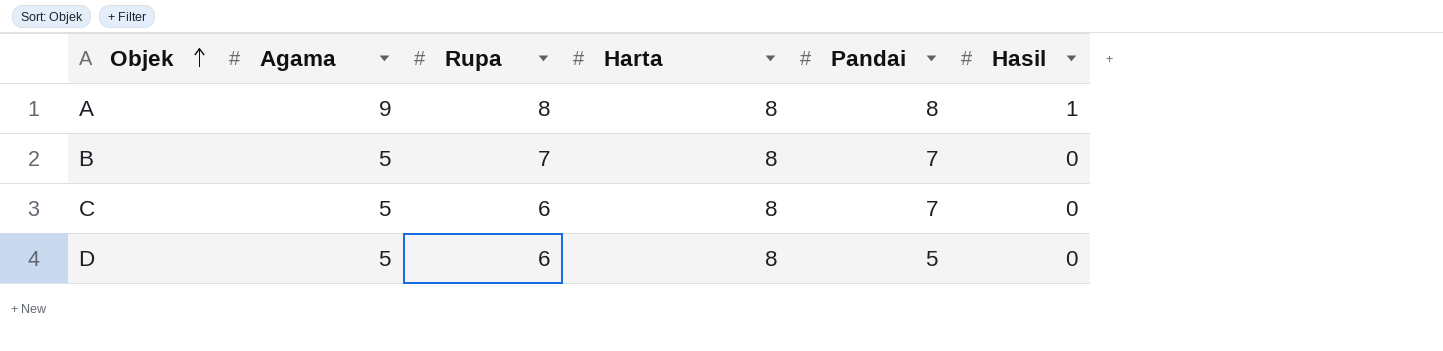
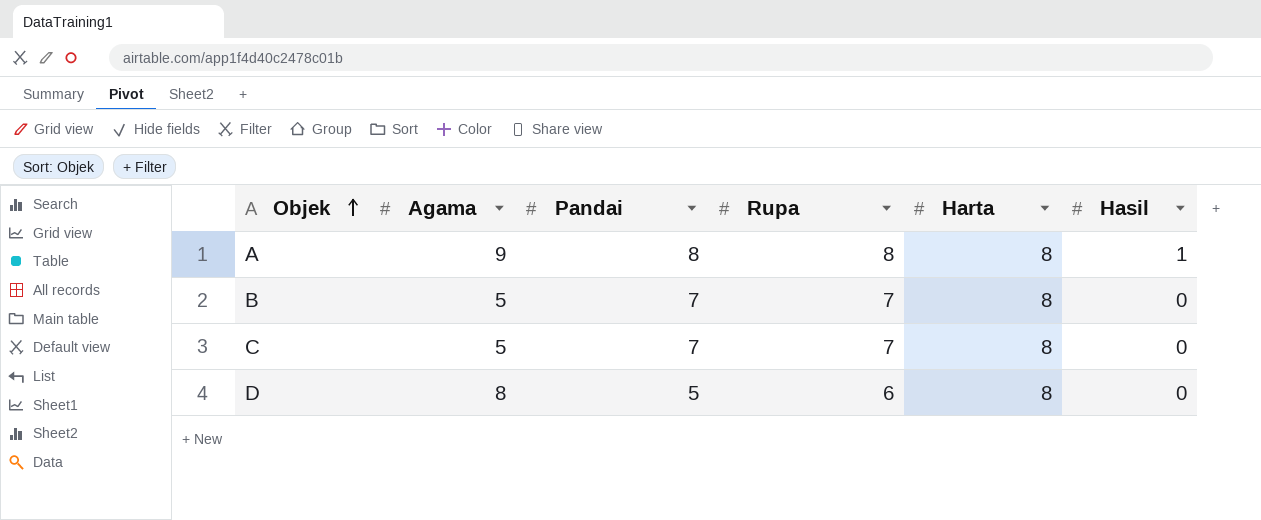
column Pandai | position: 5 -> 3
C | Rupa: 6 -> 7
D | Agama: 5 -> 8

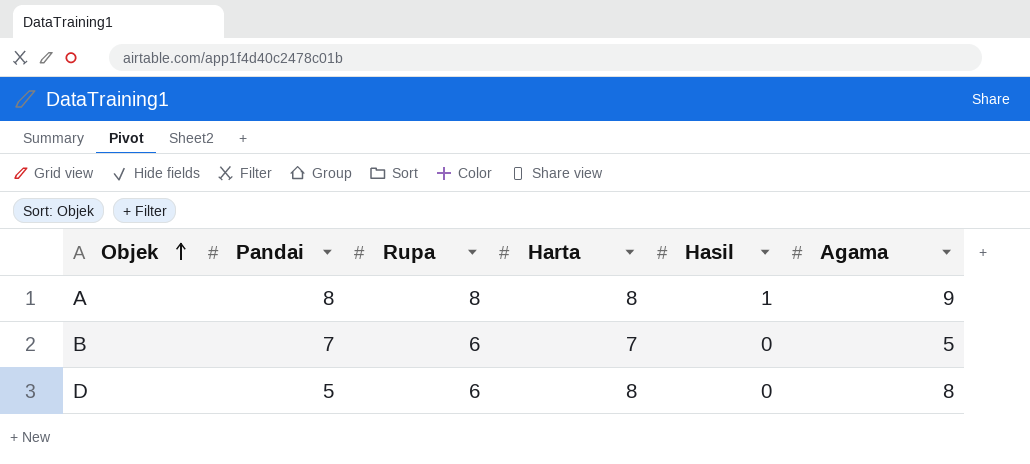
column Agama | position: 2 -> 6
row C: 5 | 7 | 7 | 8 | 0 -> none
B | Rupa: 7 -> 6
B | Harta: 8 -> 7

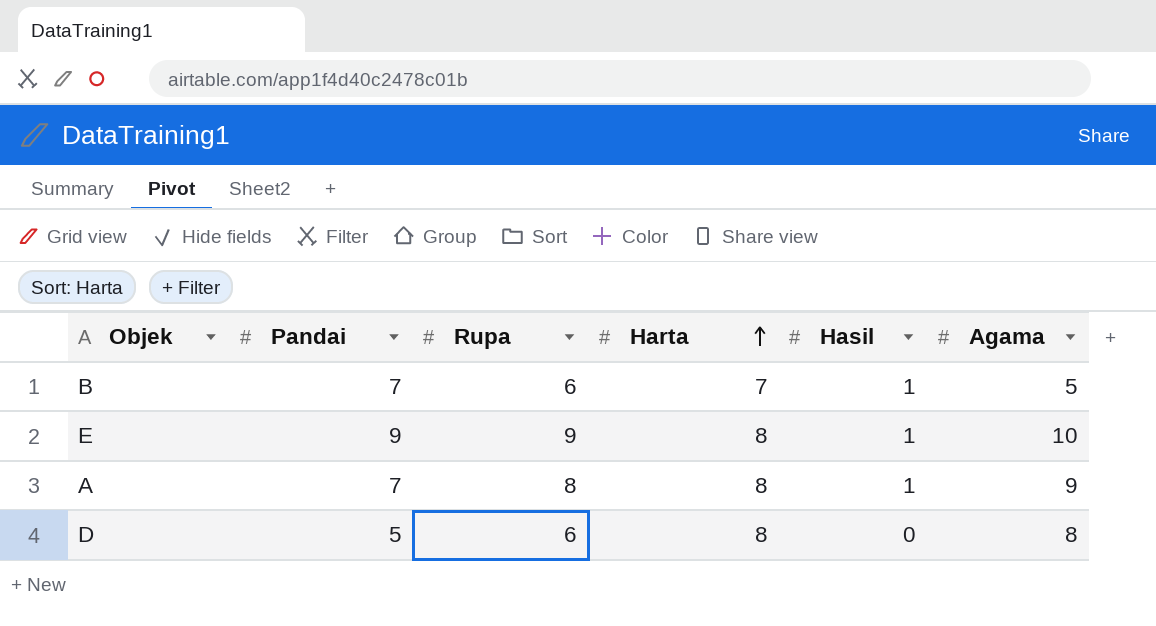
row order: Objek ascending -> Harta ascending
B | Hasil: 0 -> 1
row E: none -> 9 | 9 | 8 | 1 | 10
A | Pandai: 8 -> 7

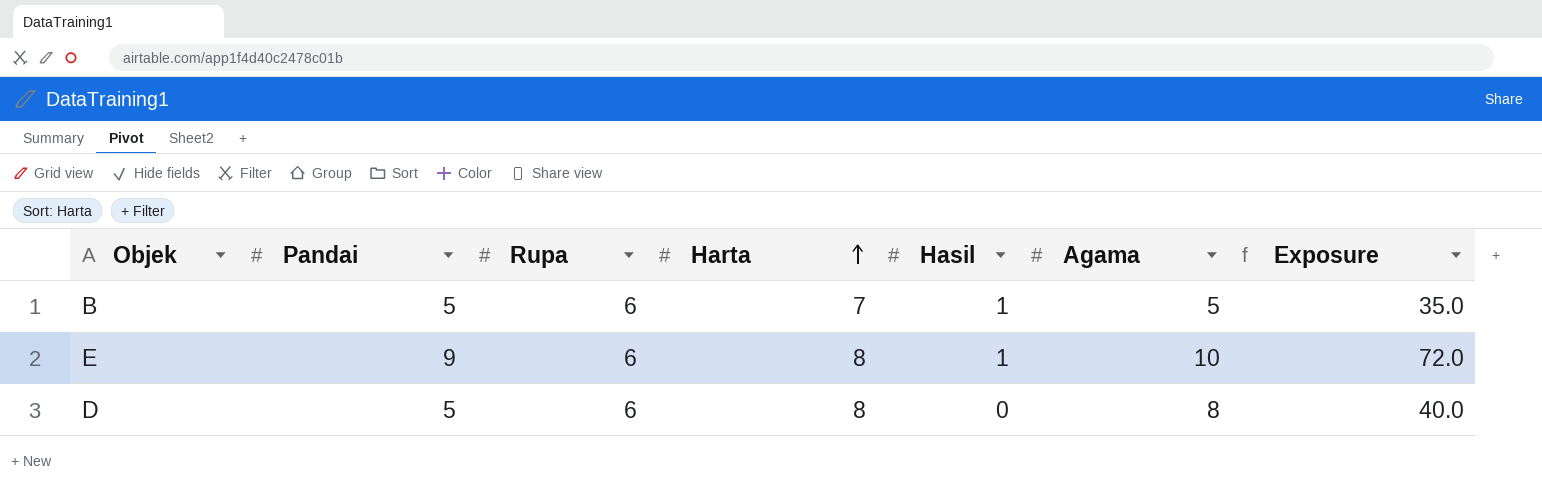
column Exposure | formula: none -> [Pandai] * [Harta]
row A: 7 | 8 | 8 | 1 | 9 -> none
B | Pandai: 7 -> 5
E | Rupa: 9 -> 6

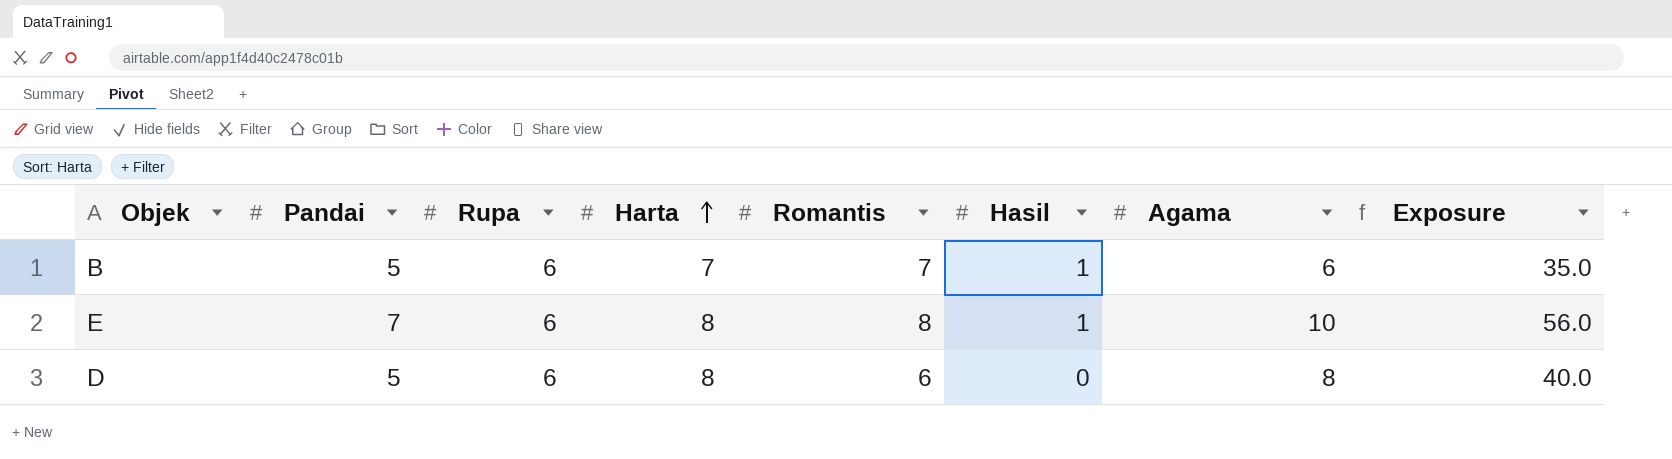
column Romantis | position: none -> 5
B | Agama: 5 -> 6
E | Pandai: 9 -> 7
E | Exposure: 72.0 -> 56.0

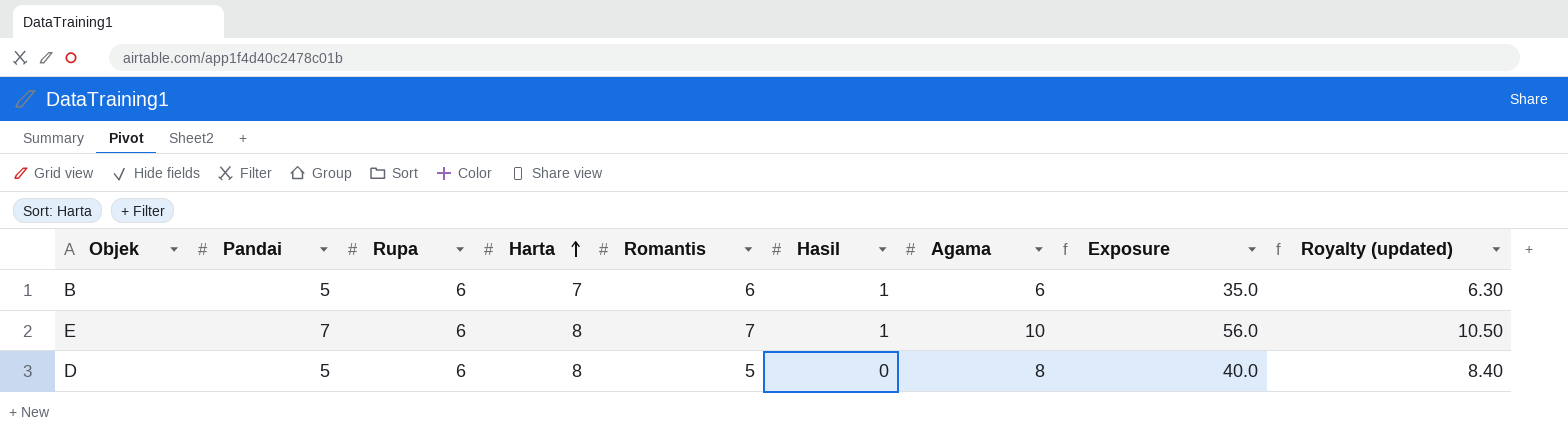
column Royalty (updated) | formula: none -> [Agama] * 1.05
B | Romantis: 7 -> 6
E | Romantis: 8 -> 7
D | Romantis: 6 -> 5

